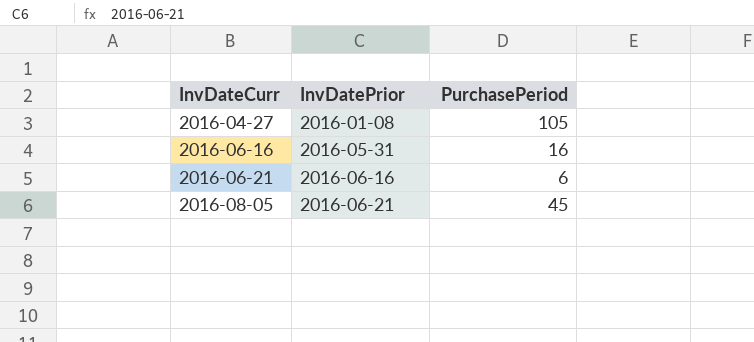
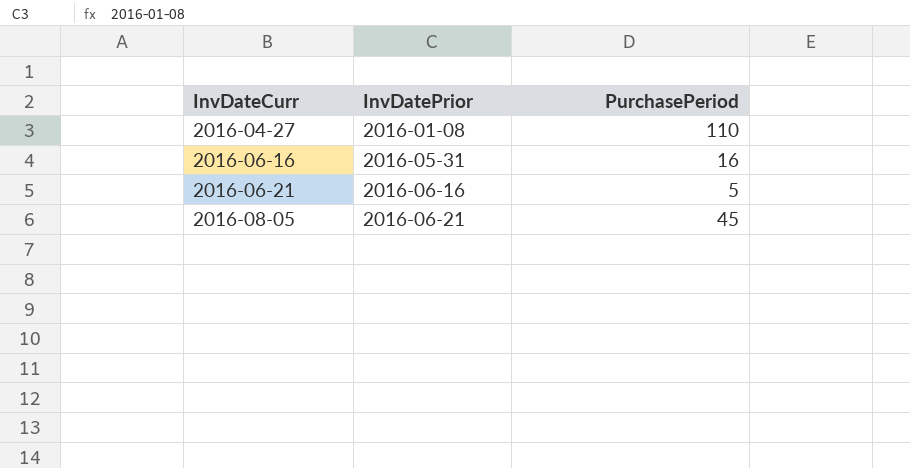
2016-04-27 | PurchasePeriod: 105 -> 110
2016-06-21 | PurchasePeriod: 6 -> 5

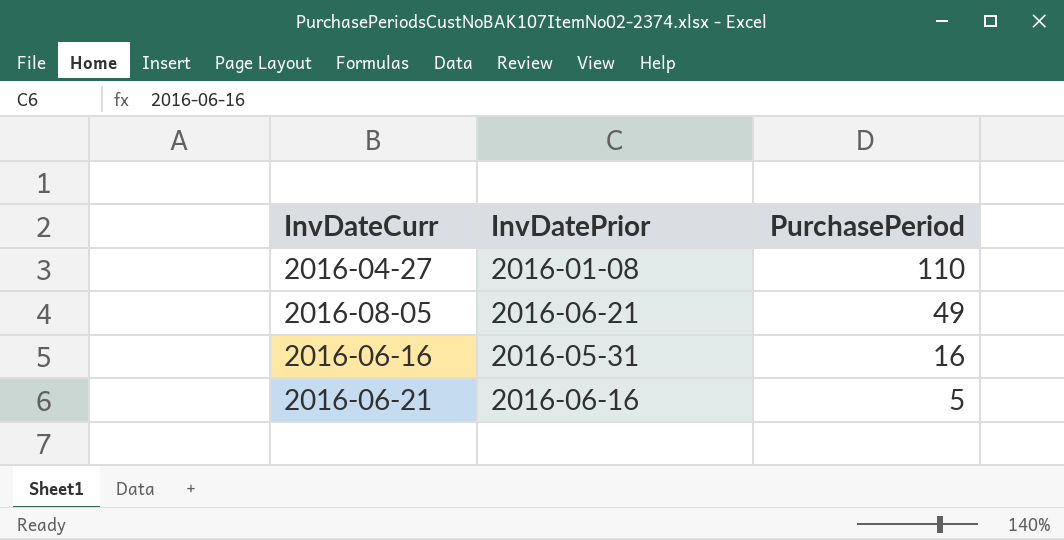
row order: InvDateCurr ascending -> PurchasePeriod descending
2016-08-05 | PurchasePeriod: 45 -> 49

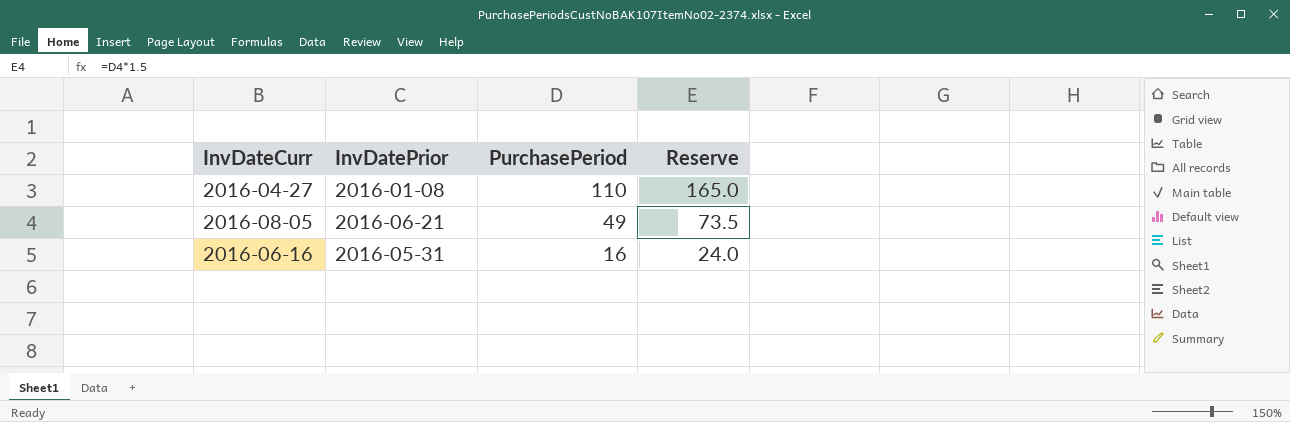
column Reserve | formula: none -> [PurchasePeriod] * 1.5
row 2016-06-21: 2016-06-16 | 5 -> none

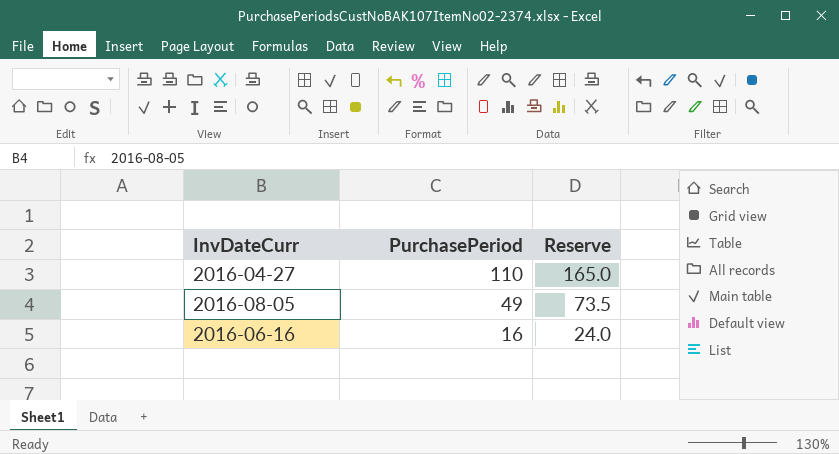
column InvDatePrior | position: 2 -> none

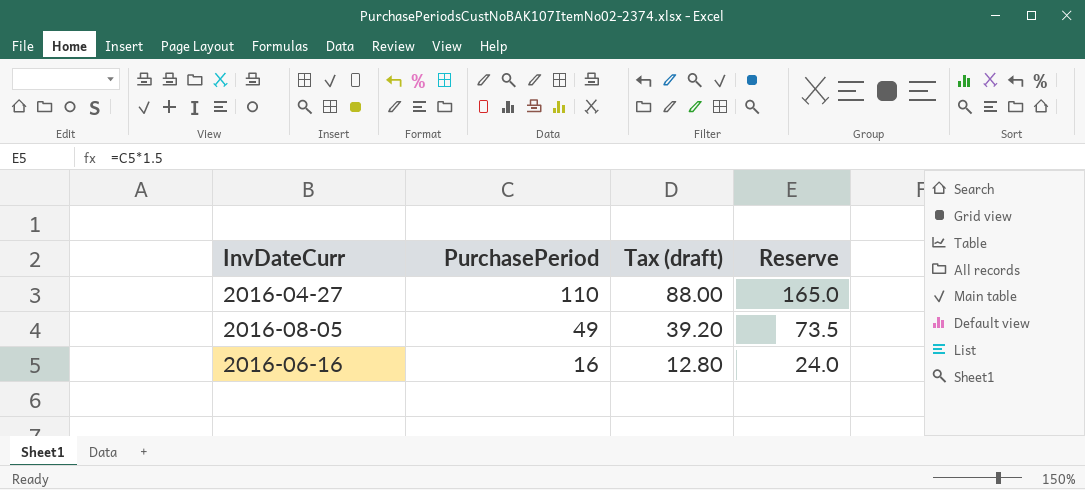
column Tax (draft) | formula: none -> [PurchasePeriod] * 0.8

